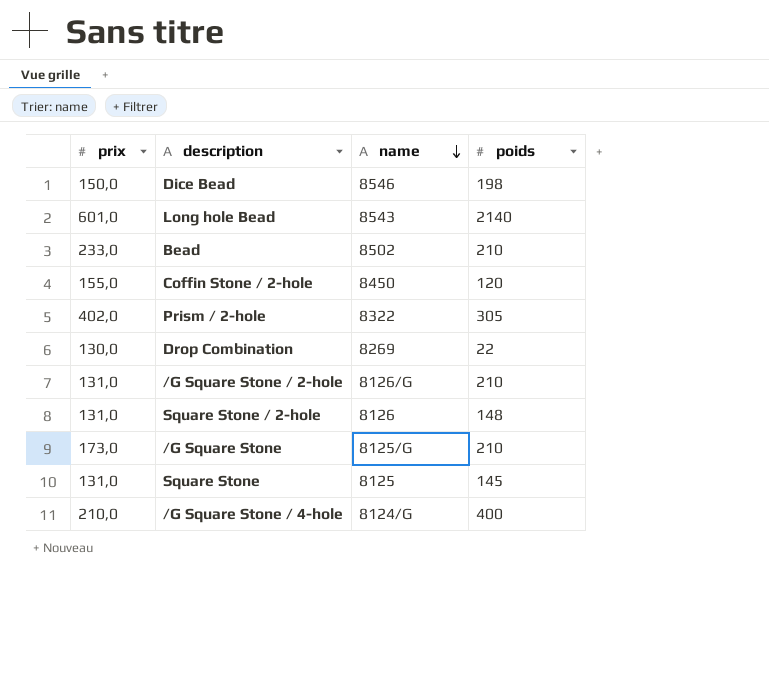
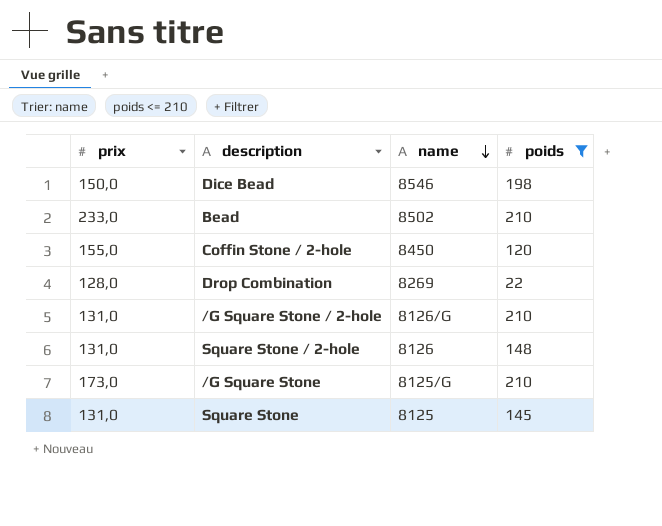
filter: none -> poids <= 210
Drop Combination | prix: 130,0 -> 128,0

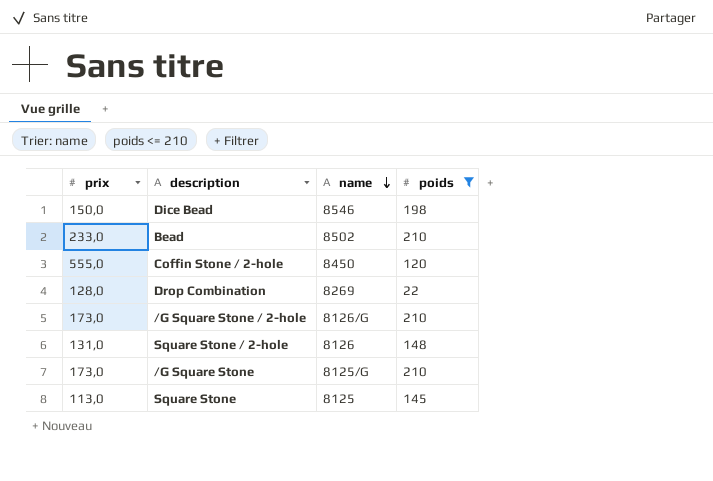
Coffin Stone / 2-hole | prix: 155,0 -> 555,0
/G Square Stone / 2-hole | prix: 131,0 -> 173,0
Square Stone | prix: 131,0 -> 113,0

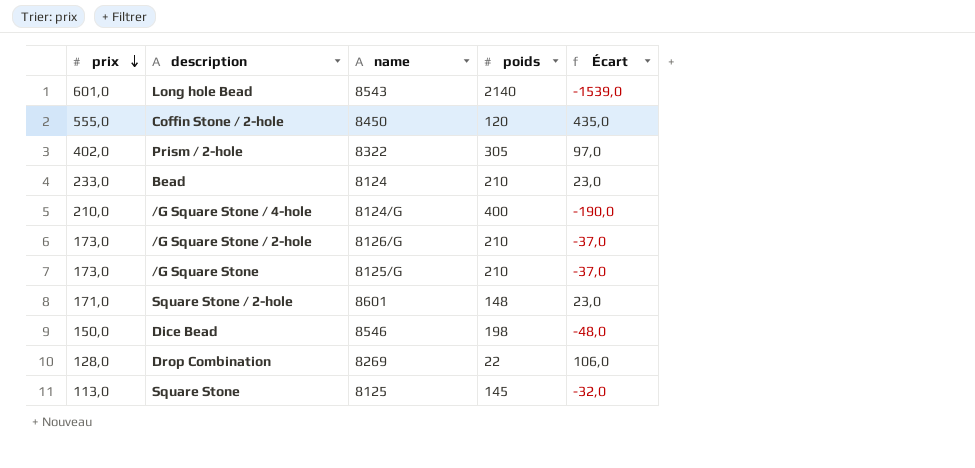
filter: poids <= 210 -> none
row order: name descending -> prix descending
column Écart | formula: none -> [prix] - [poids]
Bead | name: 8502 -> 8124
Square Stone / 2-hole | prix: 131,0 -> 171,0
Square Stone / 2-hole | name: 8126 -> 8601

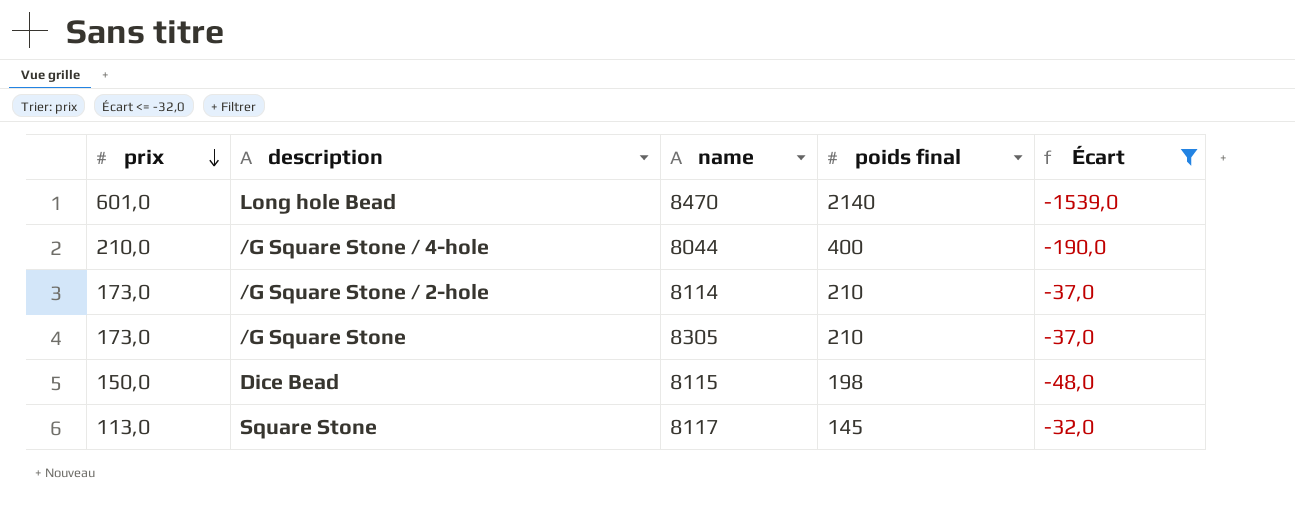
filter: none -> Écart <= -32,0
column name: poids -> poids final
Long hole Bead | name: 8543 -> 8470
/G Square Stone / 4-hole | name: 8124/G -> 8044
/G Square Stone / 2-hole | name: 8126/G -> 8114
/G Square Stone | name: 8125/G -> 8305
Dice Bead | name: 8546 -> 8115
Square Stone | name: 8125 -> 8117

